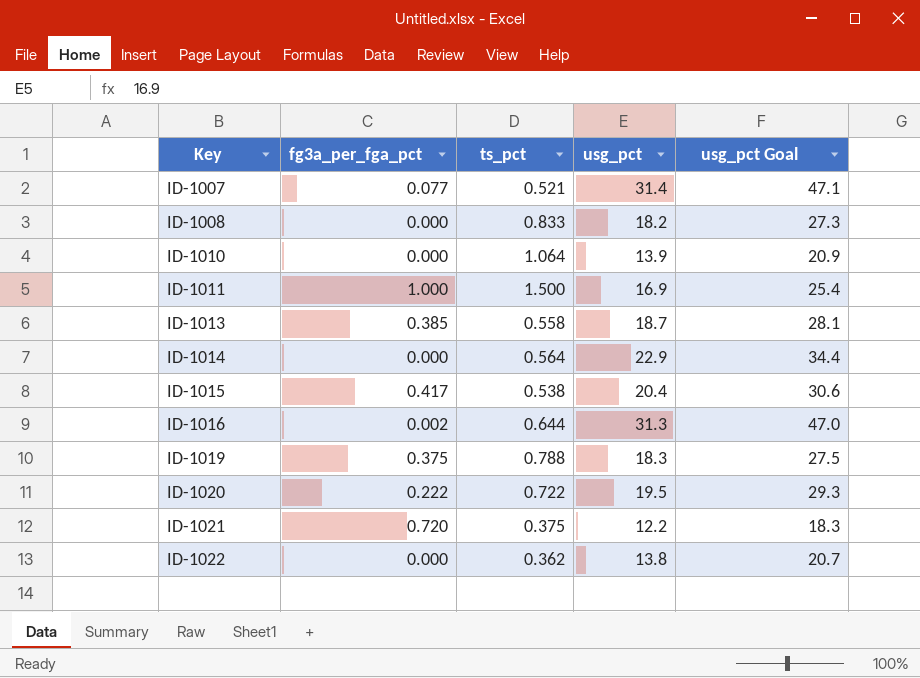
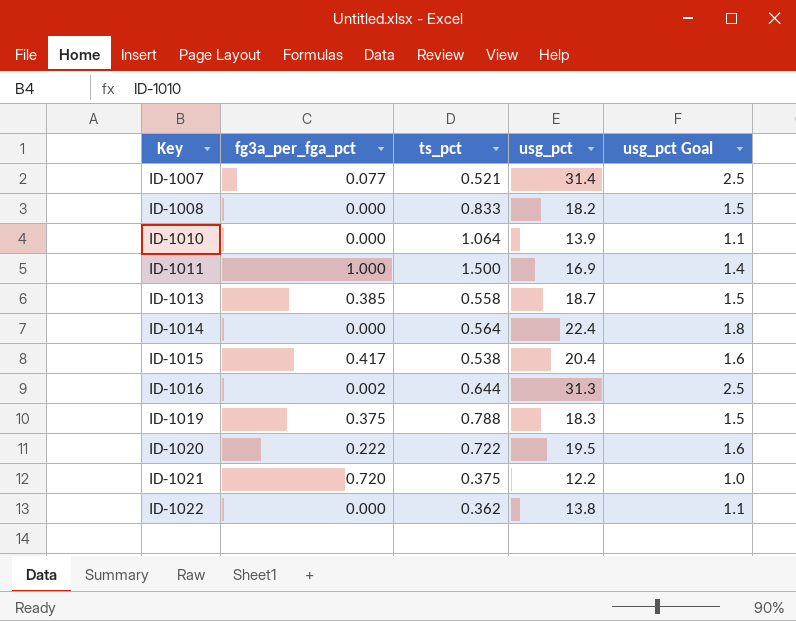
column usg_pct Goal | formula: [usg_pct] * 1.5 -> [usg_pct] * 0.08
ID-1014 | usg_pct: 22.9 -> 22.4

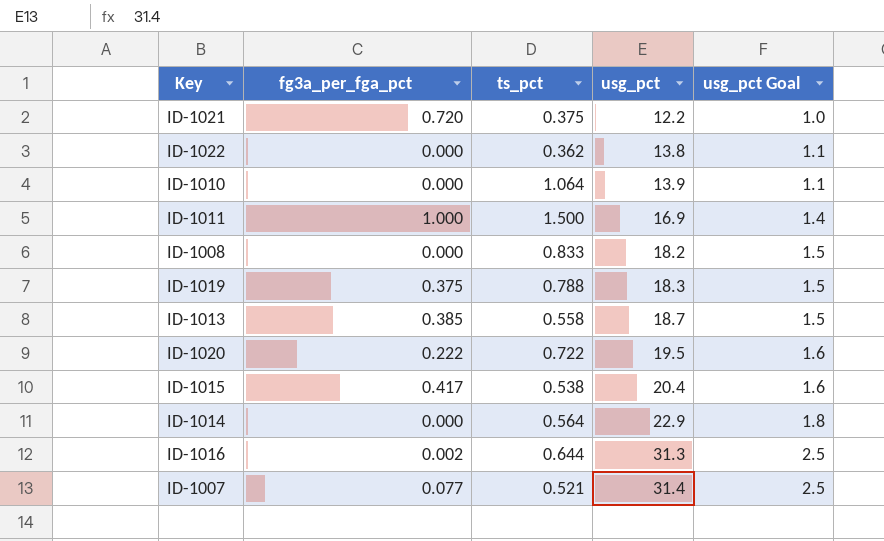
row order: Key ascending -> usg_pct ascending
ID-1014 | usg_pct: 22.4 -> 22.9

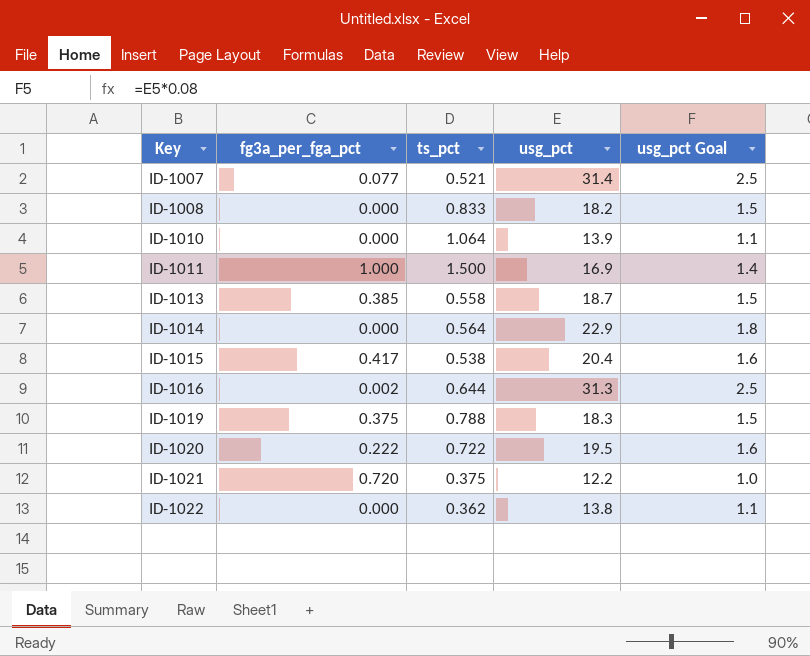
row order: usg_pct ascending -> Key ascending

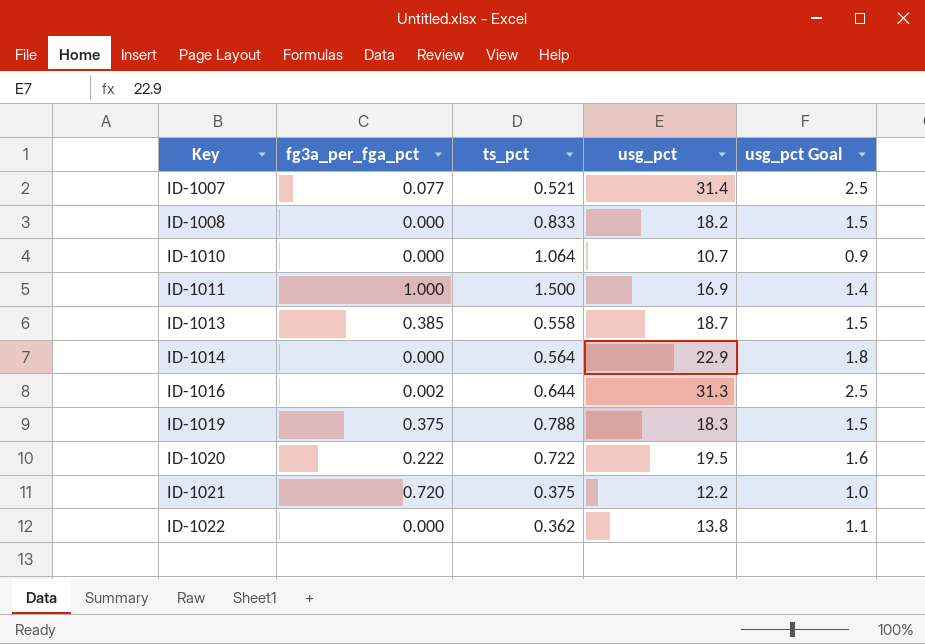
row ID-1015: 0.417 | 0.538 | 20.4 | 1.6 -> none
ID-1010 | usg_pct: 13.9 -> 10.7
ID-1010 | usg_pct Goal: 1.1 -> 0.9

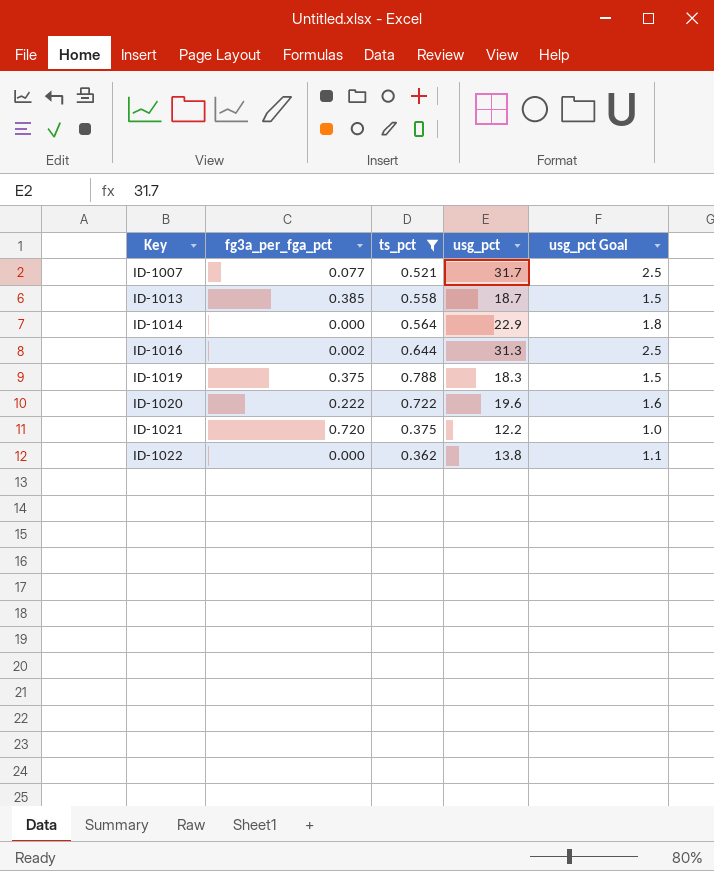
filter: none -> ts_pct <= 0.788
ID-1007 | usg_pct: 31.4 -> 31.7
ID-1020 | usg_pct: 19.5 -> 19.6

